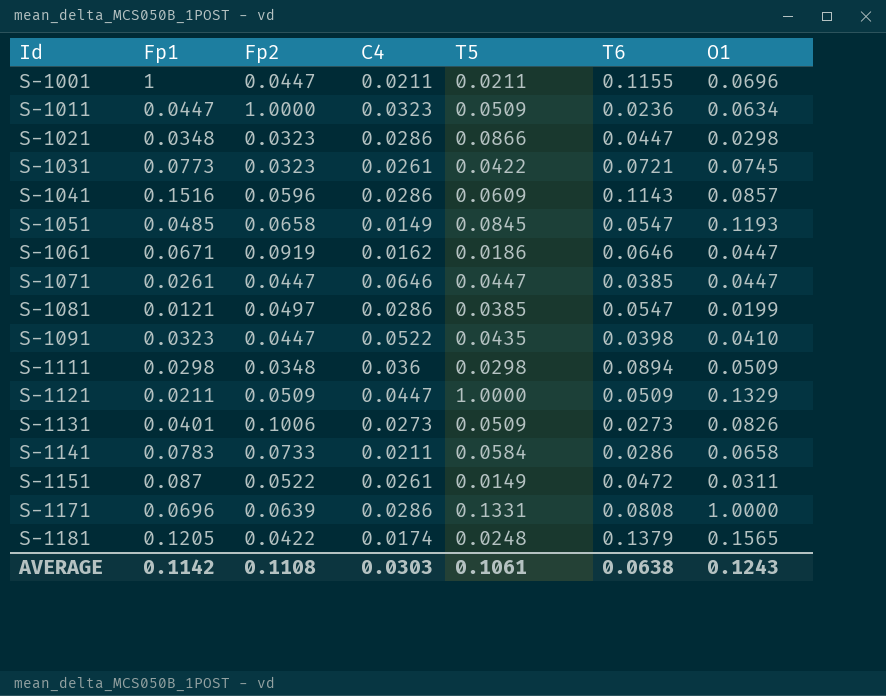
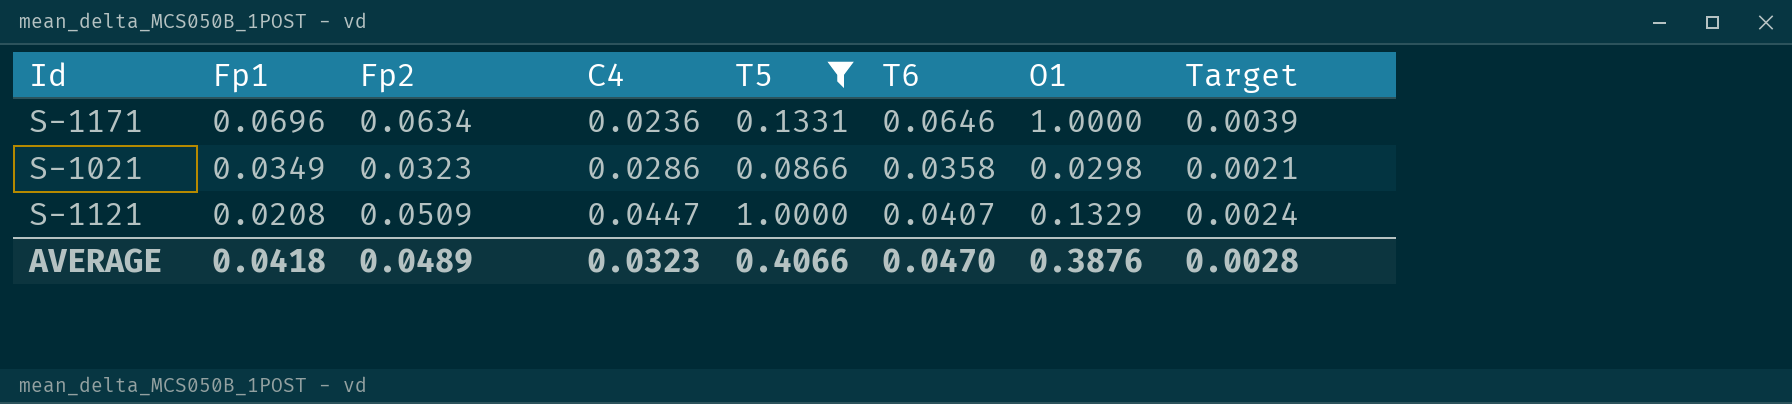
filter: none -> T5 >= 0.0866
row order: Id ascending -> Fp1 descending
column Target | formula: none -> [T6] * 0.06
S-1171 | Fp2: 0.0639 -> 0.0634
S-1171 | C4: 0.0286 -> 0.0236
S-1171 | T6: 0.0808 -> 0.0646
S-1021 | Fp1: 0.0348 -> 0.0349
S-1021 | T6: 0.0447 -> 0.0358
S-1121 | Fp1: 0.0211 -> 0.0208
S-1121 | T6: 0.0509 -> 0.0407
AVERAGE | Fp1: 0.1142 -> 0.0418
AVERAGE | Fp2: 0.1108 -> 0.0489
AVERAGE | C4: 0.0303 -> 0.0323
AVERAGE | T5: 0.1061 -> 0.4066
AVERAGE | T6: 0.0638 -> 0.0470
AVERAGE | O1: 0.1243 -> 0.3876

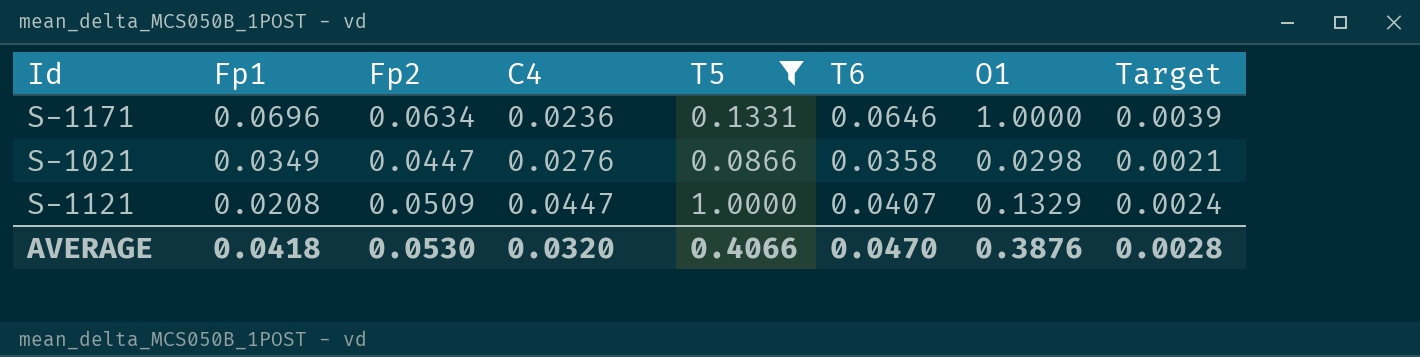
S-1021 | Fp2: 0.0323 -> 0.0447
S-1021 | C4: 0.0286 -> 0.0276
AVERAGE | Fp2: 0.0489 -> 0.0530
AVERAGE | C4: 0.0323 -> 0.0320

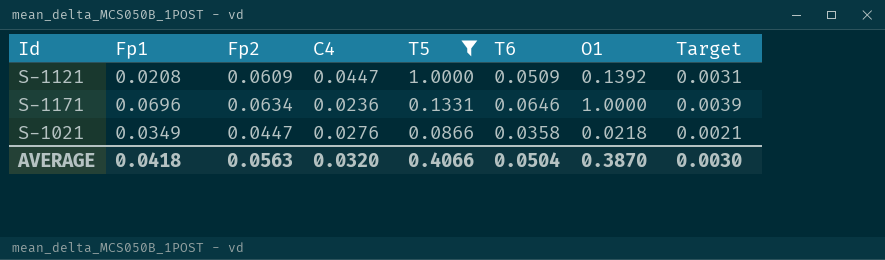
row order: Fp1 descending -> T5 descending
S-1121 | Fp2: 0.0509 -> 0.0609
S-1121 | T6: 0.0407 -> 0.0509
S-1121 | O1: 0.1329 -> 0.1392
S-1121 | Target: 0.0024 -> 0.0031
S-1021 | O1: 0.0298 -> 0.0218
AVERAGE | Fp2: 0.0530 -> 0.0563
AVERAGE | T6: 0.0470 -> 0.0504
AVERAGE | O1: 0.3876 -> 0.3870
AVERAGE | Target: 0.0028 -> 0.0030

